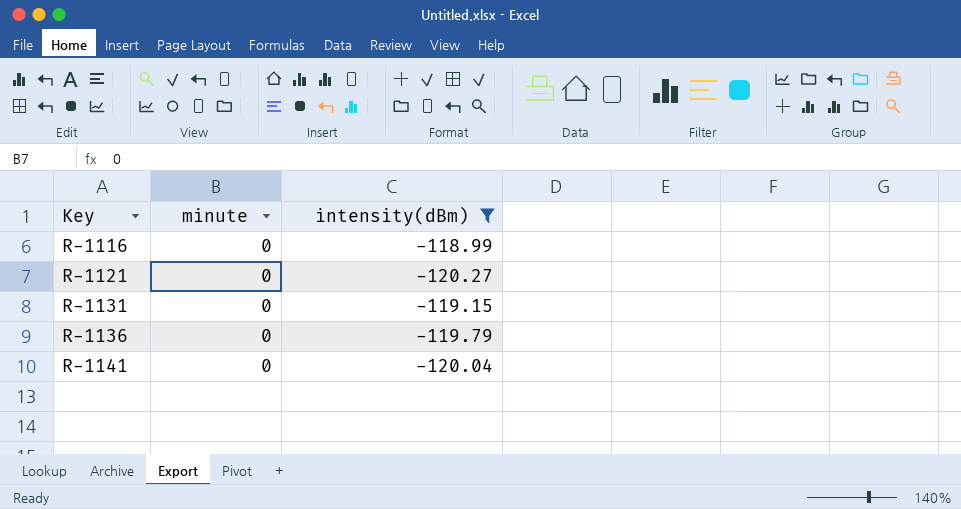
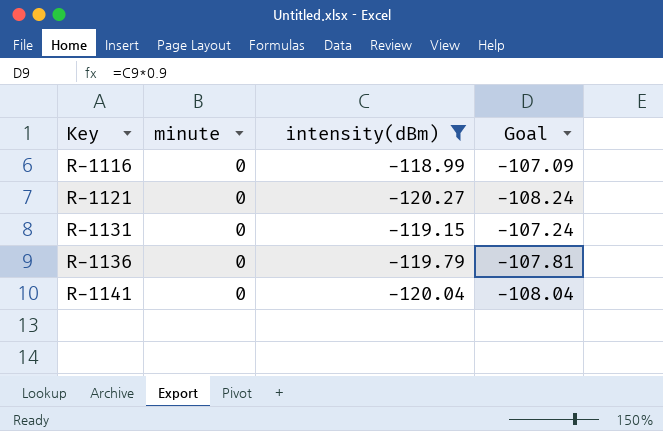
column Goal | formula: none -> [intensity(dBm)] * 0.9

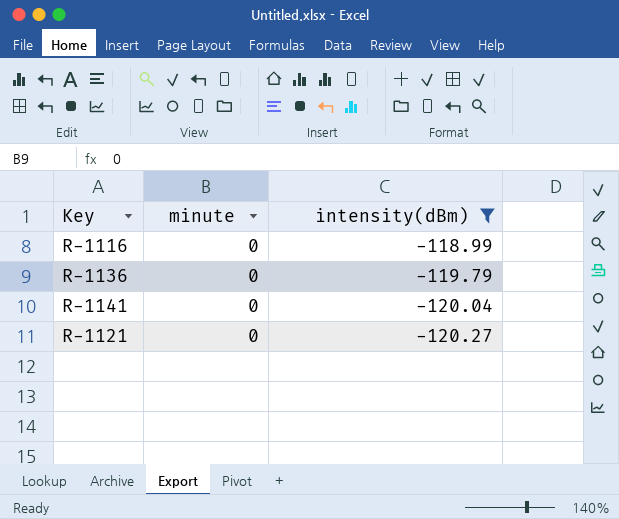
row order: Key ascending -> intensity(dBm) descending
column Goal | formula: [intensity(dBm)] * 0.9 -> none
row R-1131: 0 | -119.15 | -107.24 -> none

